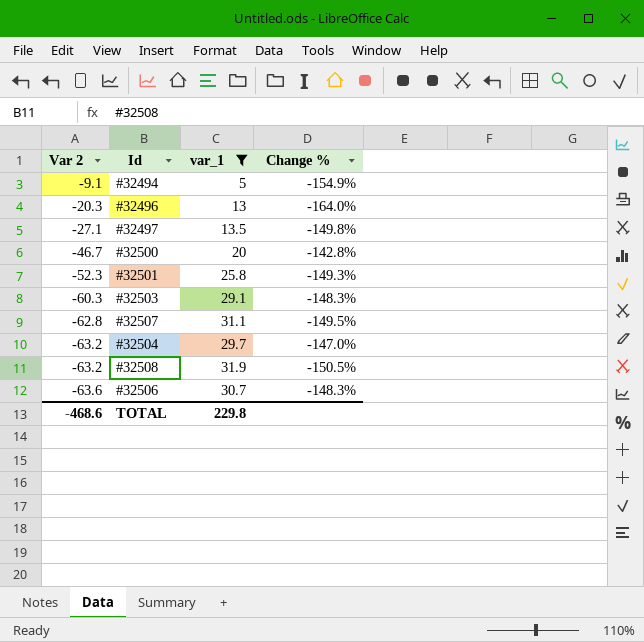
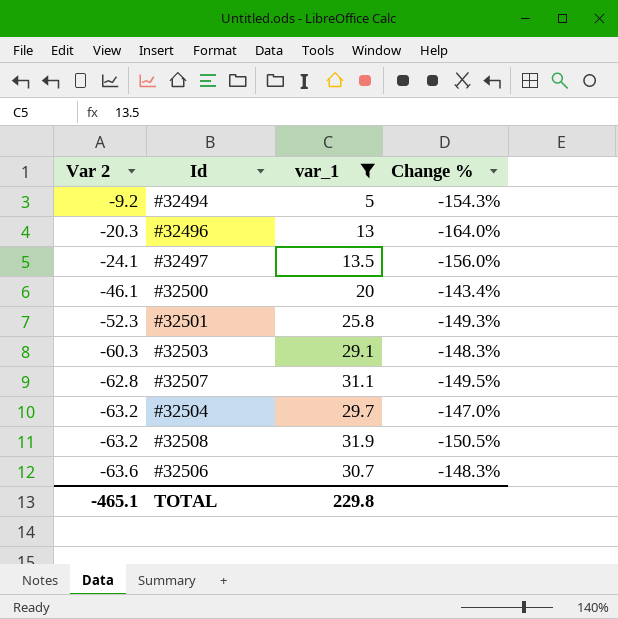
#32494 | Var 2: -9.1 -> -9.2
#32494 | Change %: -154.9% -> -154.3%
#32497 | Var 2: -27.1 -> -24.1
#32497 | Change %: -149.8% -> -156.0%
#32500 | Var 2: -46.7 -> -46.1
#32500 | Change %: -142.8% -> -143.4%
TOTAL | Var 2: -468.6 -> -465.1

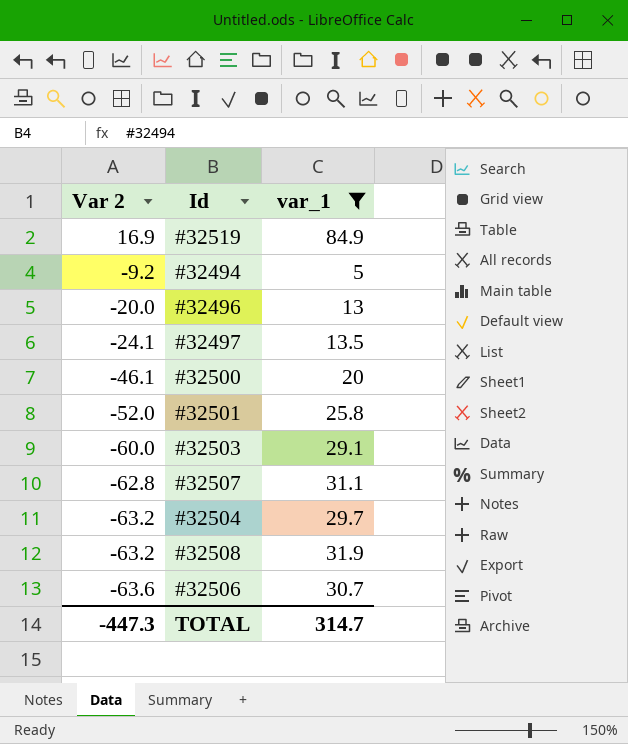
column Change % | formula: ([var_1] - [Var 2]) / [Var 2] -> none
row #32519: none -> 16.9 | 84.9
#32496 | Var 2: -20.3 -> -20.0
#32501 | Var 2: -52.3 -> -52.0
#32503 | Var 2: -60.3 -> -60.0
TOTAL | Var 2: -465.1 -> -447.3
TOTAL | var_1: 229.8 -> 314.7

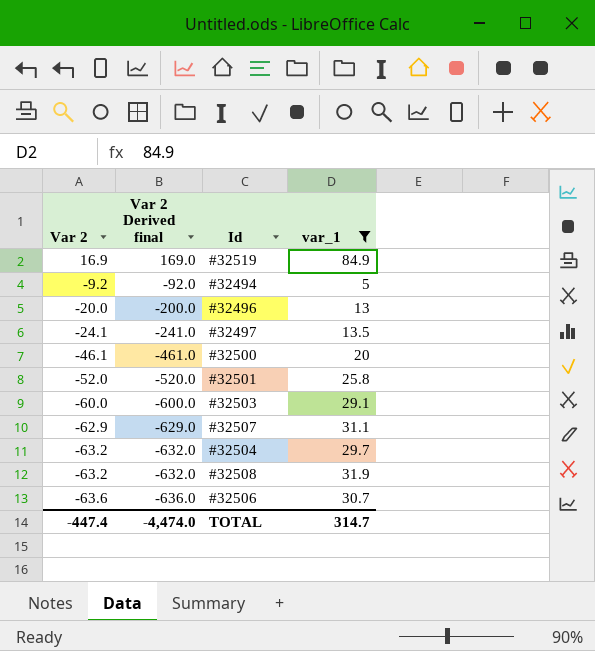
column Var 2 Derived final | formula: none -> [Var 2] * 10
#32507 | Var 2: -62.8 -> -62.9
TOTAL | Var 2: -447.3 -> -447.4

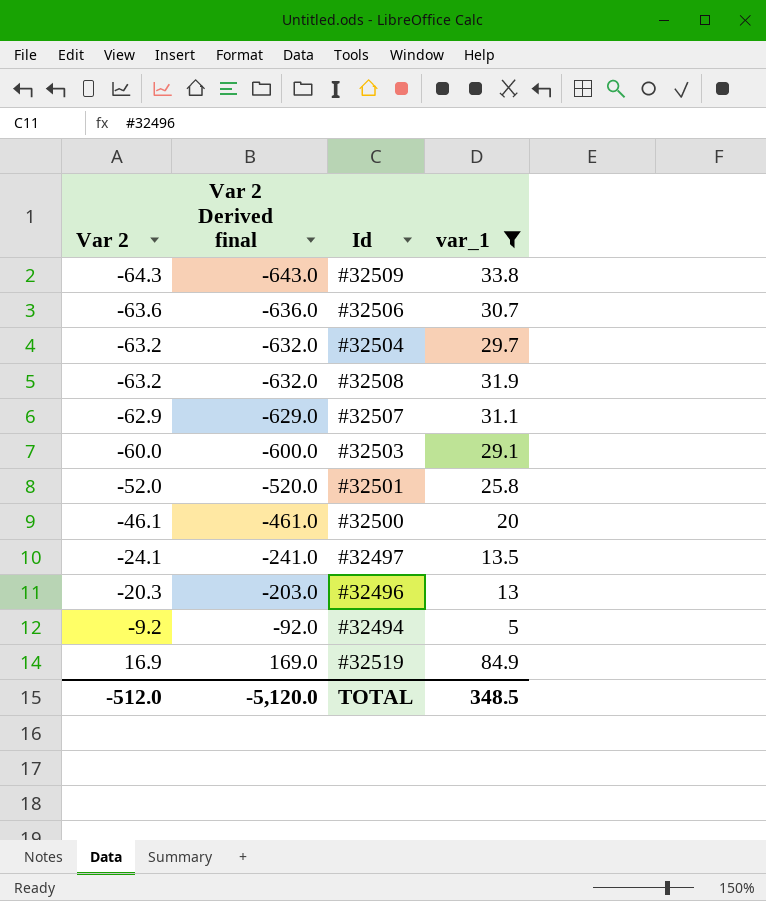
row order: Var 2 descending -> Var 2 ascending
row #32509: none -> -64.3 | -643.0 | 33.8
#32496 | Var 2: -20.0 -> -20.3
#32496 | Var 2 Derived final: -200.0 -> -203.0
TOTAL | Var 2: -447.4 -> -512.0
TOTAL | Var 2 Derived final: -4,474.0 -> -5,120.0
TOTAL | var_1: 314.7 -> 348.5

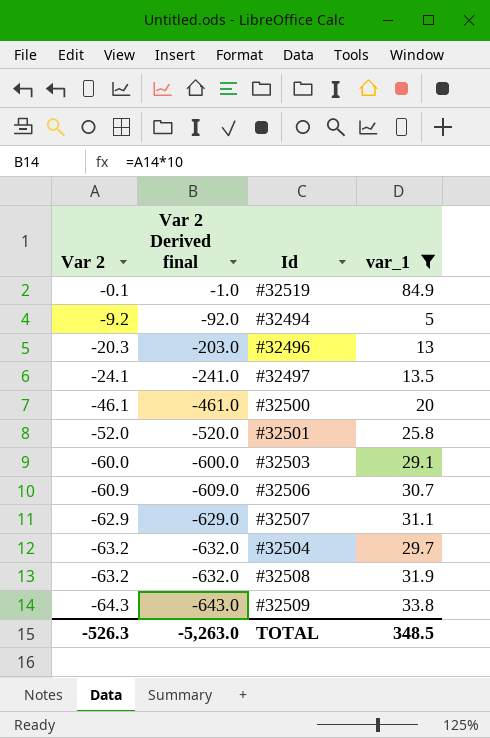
row order: Var 2 ascending -> Var 2 descending
#32519 | Var 2: 16.9 -> -0.1
#32519 | Var 2 Derived final: 169.0 -> -1.0
#32506 | Var 2: -63.6 -> -60.9
#32506 | Var 2 Derived final: -636.0 -> -609.0
TOTAL | Var 2: -512.0 -> -526.3
TOTAL | Var 2 Derived final: -5,120.0 -> -5,263.0

